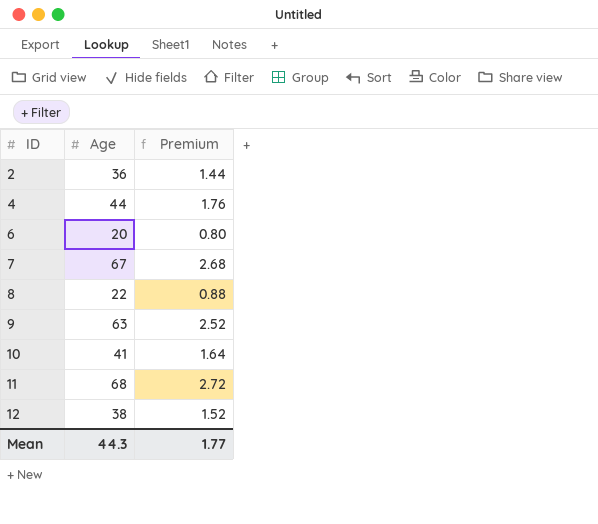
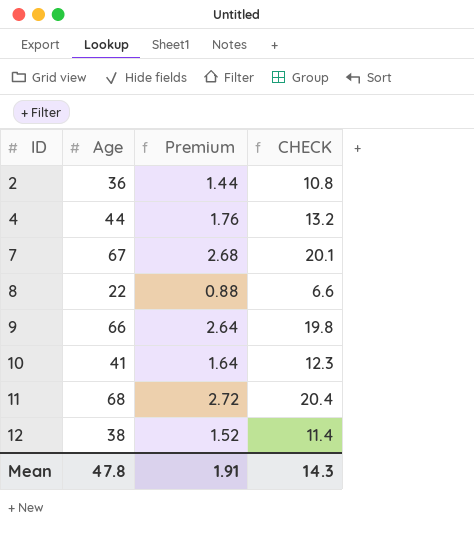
column CHECK | formula: none -> [Age] * 0.3
row 6: 20 | 0.80 -> none
9 | Age: 63 -> 66
9 | Premium: 2.52 -> 2.64
Mean | Age: 44.3 -> 47.8
Mean | Premium: 1.77 -> 1.91

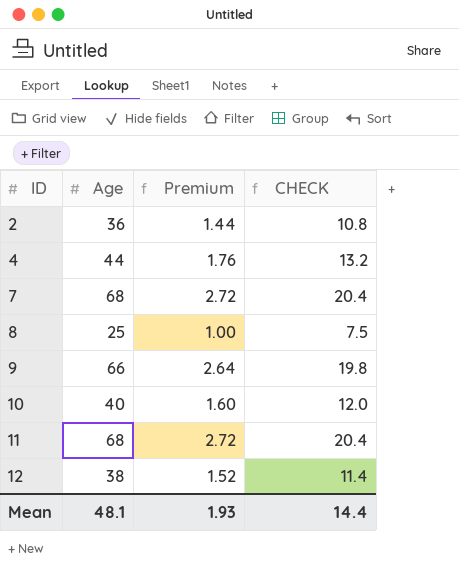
7 | Age: 67 -> 68
7 | Premium: 2.68 -> 2.72
7 | CHECK: 20.1 -> 20.4
8 | Age: 22 -> 25
8 | Premium: 0.88 -> 1.00
8 | CHECK: 6.6 -> 7.5
10 | Age: 41 -> 40
10 | Premium: 1.64 -> 1.60
10 | CHECK: 12.3 -> 12.0
Mean | Age: 47.8 -> 48.1
Mean | Premium: 1.91 -> 1.93
Mean | CHECK: 14.3 -> 14.4

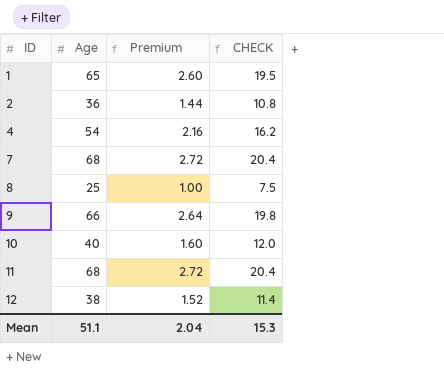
row 1: none -> 65 | 2.60 | 19.5
4 | Age: 44 -> 54
4 | Premium: 1.76 -> 2.16
4 | CHECK: 13.2 -> 16.2
Mean | Age: 48.1 -> 51.1
Mean | Premium: 1.93 -> 2.04
Mean | CHECK: 14.4 -> 15.3

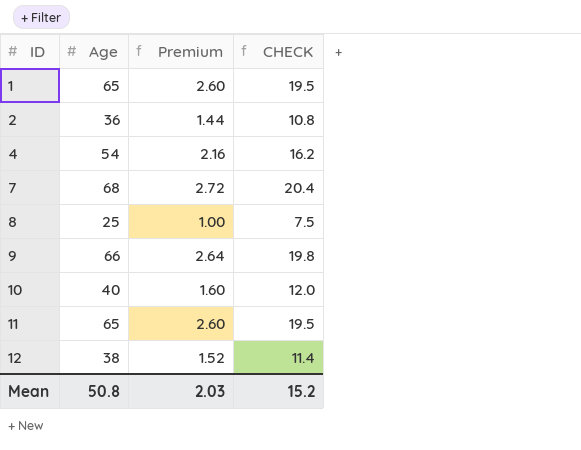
11 | Age: 68 -> 65
11 | Premium: 2.72 -> 2.60
11 | CHECK: 20.4 -> 19.5
Mean | Age: 51.1 -> 50.8
Mean | Premium: 2.04 -> 2.03
Mean | CHECK: 15.3 -> 15.2

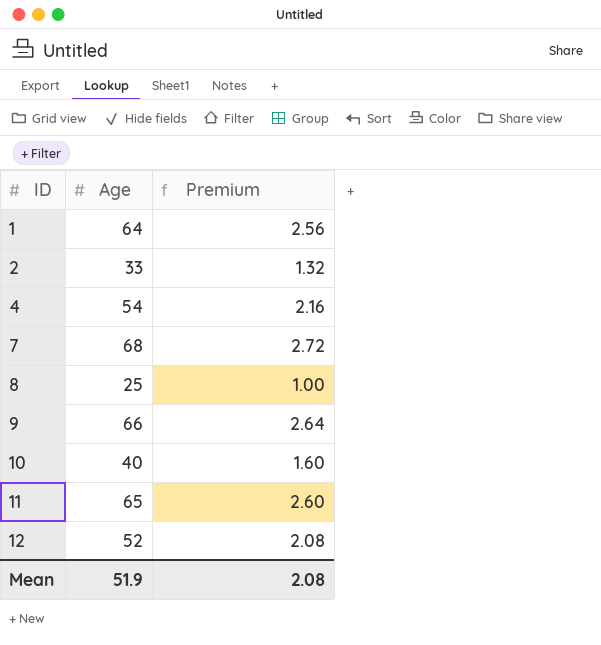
column CHECK | formula: [Age] * 0.3 -> none
1 | Age: 65 -> 64
1 | Premium: 2.60 -> 2.56
2 | Age: 36 -> 33
2 | Premium: 1.44 -> 1.32
12 | Age: 38 -> 52
12 | Premium: 1.52 -> 2.08
Mean | Age: 50.8 -> 51.9
Mean | Premium: 2.03 -> 2.08

